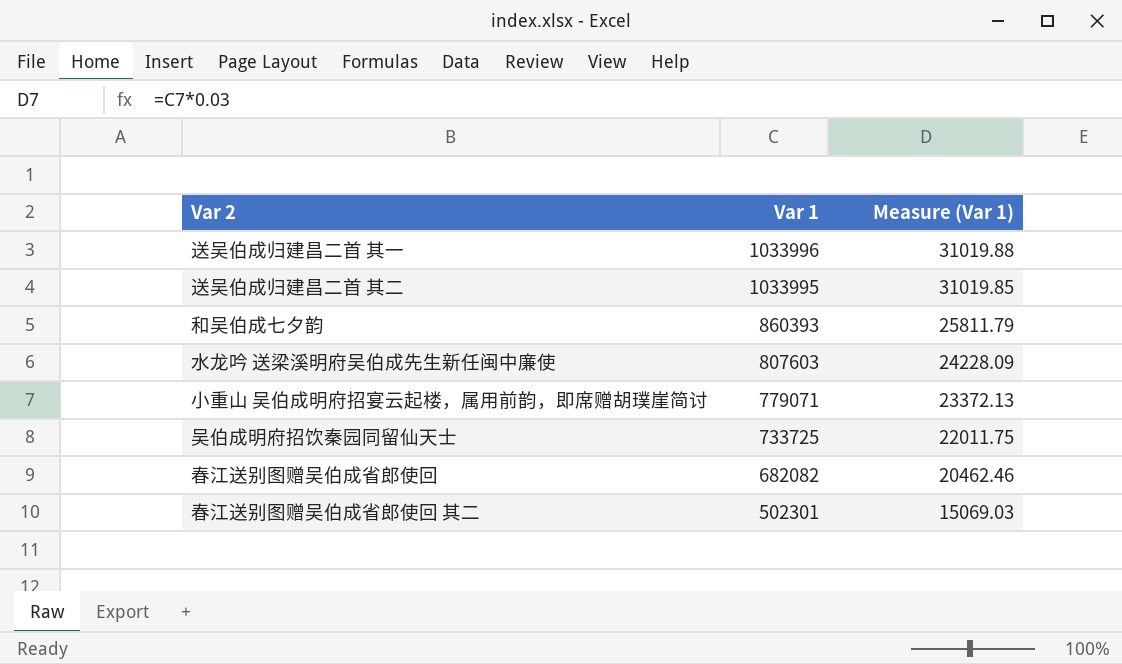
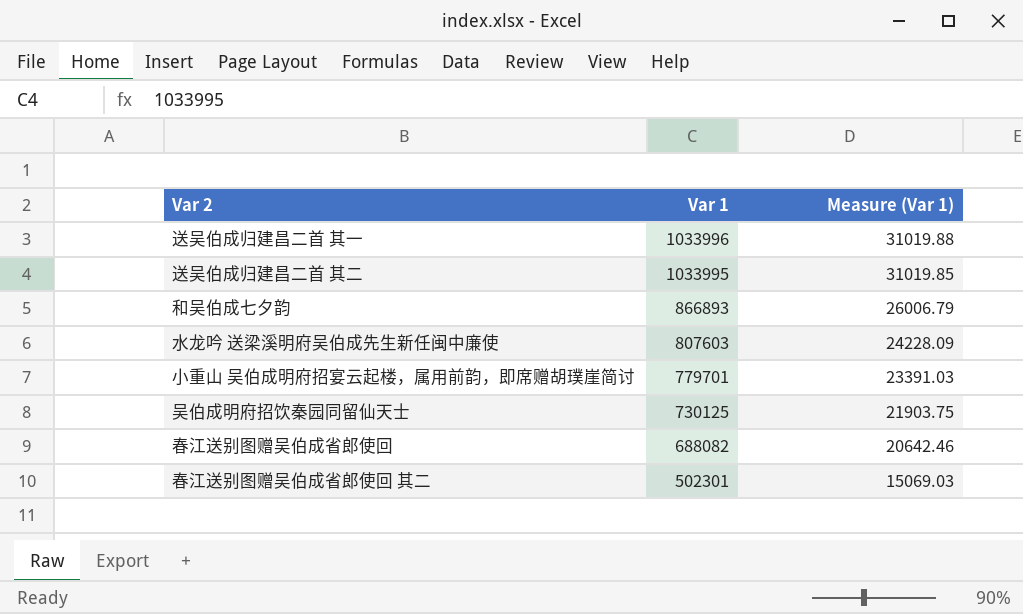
和吴伯成七夕韵 | Var 1: 860393 -> 866893
和吴伯成七夕韵 | Measure (Var 1): 25811.79 -> 26006.79
小重山 吴伯成明府招宴云起楼，属用前韵，即席赠胡璞崖简讨 | Var 1: 779071 -> 779701
小重山 吴伯成明府招宴云起楼，属用前韵，即席赠胡璞崖简讨 | Measure (Var 1): 23372.13 -> 23391.03
吴伯成明府招饮秦园同留仙天士 | Var 1: 733725 -> 730125
吴伯成明府招饮秦园同留仙天士 | Measure (Var 1): 22011.75 -> 21903.75
春江送别图赠吴伯成省郎使回 | Var 1: 682082 -> 688082
春江送别图赠吴伯成省郎使回 | Measure (Var 1): 20462.46 -> 20642.46

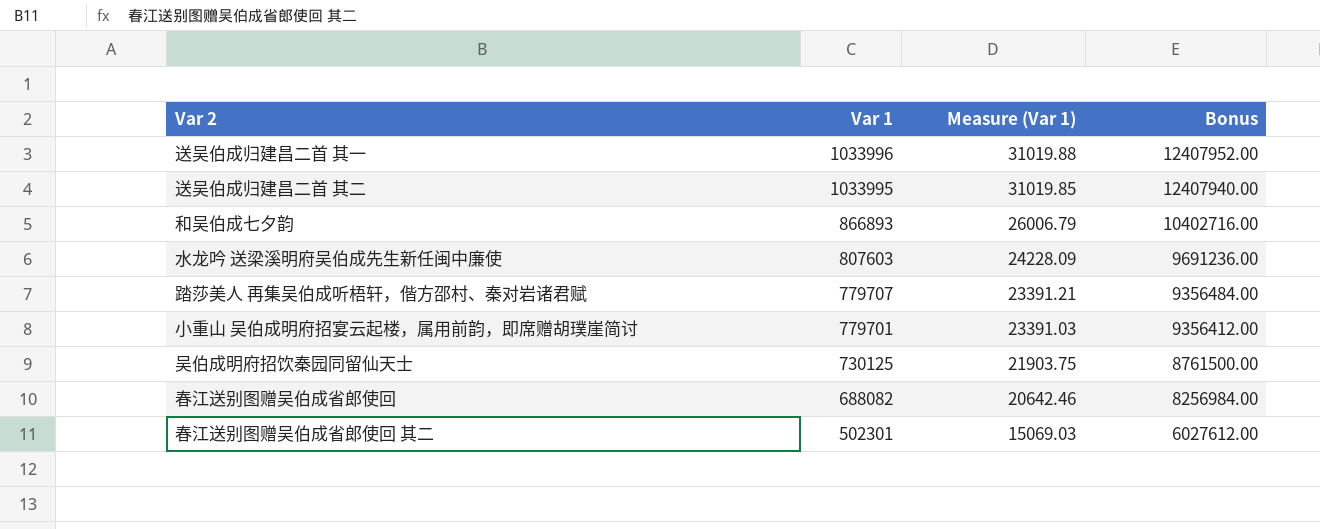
column Bonus | formula: none -> [Var 1] * 12
row 踏莎美人 再集吴伯成听梧轩，偕方邵村、秦对岩诸君赋: none -> 779707 | 23391.21 | 9356484.00

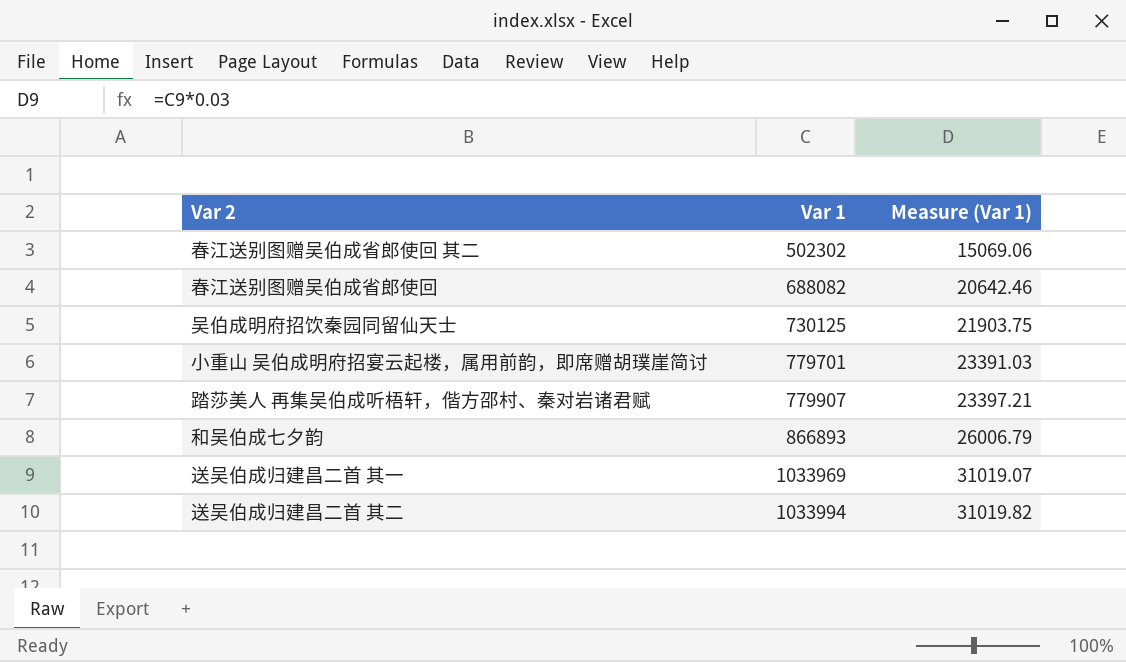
row order: Var 1 descending -> Var 1 ascending
column Bonus | formula: [Var 1] * 12 -> none
row 水龙吟 送梁溪明府吴伯成先生新任闽中廉使: 807603 | 24228.09 | 9691236.00 -> none
春江送别图赠吴伯成省郎使回 其二 | Var 1: 502301 -> 502302
春江送别图赠吴伯成省郎使回 其二 | Measure (Var 1): 15069.03 -> 15069.06
踏莎美人 再集吴伯成听梧轩，偕方邵村、秦对岩诸君赋 | Var 1: 779707 -> 779907
踏莎美人 再集吴伯成听梧轩，偕方邵村、秦对岩诸君赋 | Measure (Var 1): 23391.21 -> 23397.21
送吴伯成归建昌二首 其一 | Var 1: 1033996 -> 1033969
送吴伯成归建昌二首 其一 | Measure (Var 1): 31019.88 -> 31019.07
送吴伯成归建昌二首 其二 | Var 1: 1033995 -> 1033994
送吴伯成归建昌二首 其二 | Measure (Var 1): 31019.85 -> 31019.82

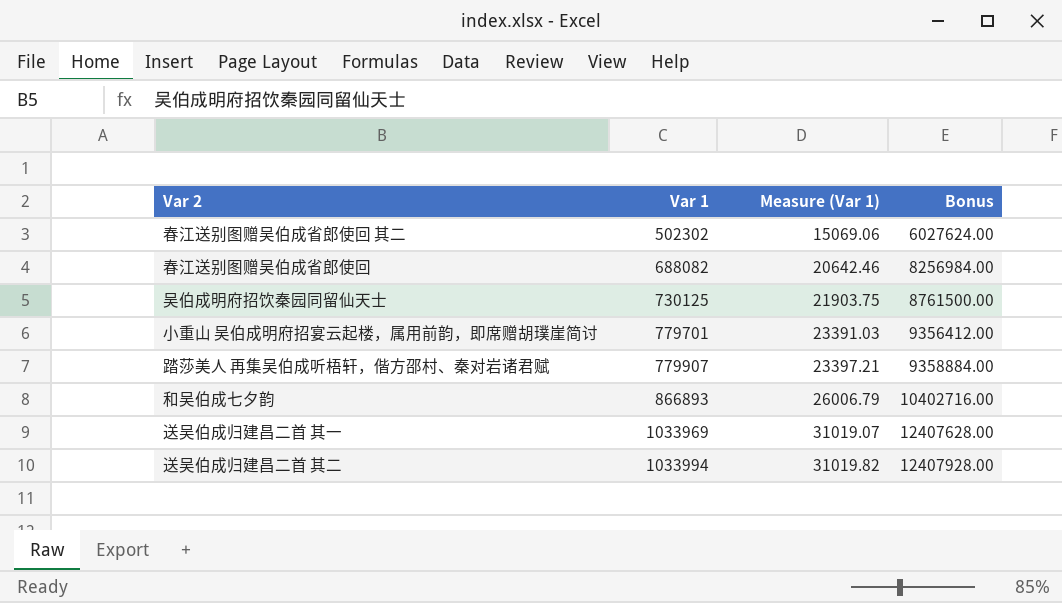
column Bonus | formula: none -> [Var 1] * 12

